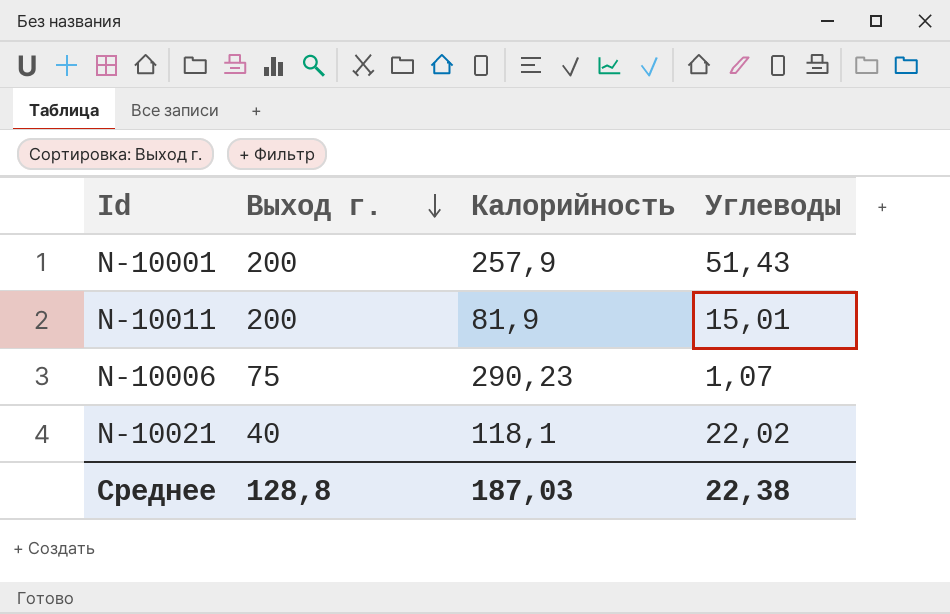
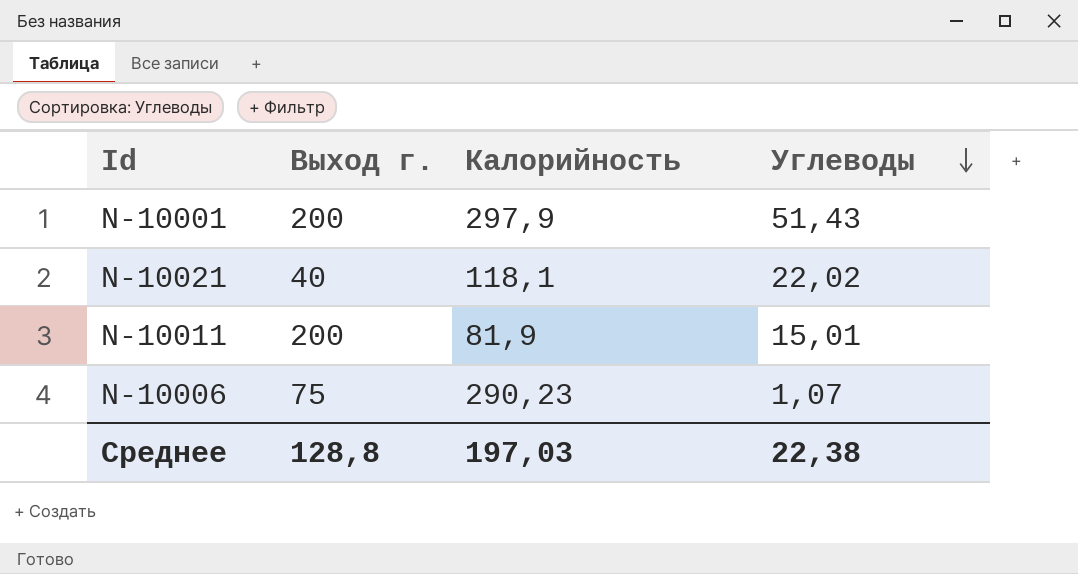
row order: Выход г. descending -> Углеводы descending
N-10001 | Калорийность: 257,9 -> 297,9
Среднее | Калорийность: 187,03 -> 197,03

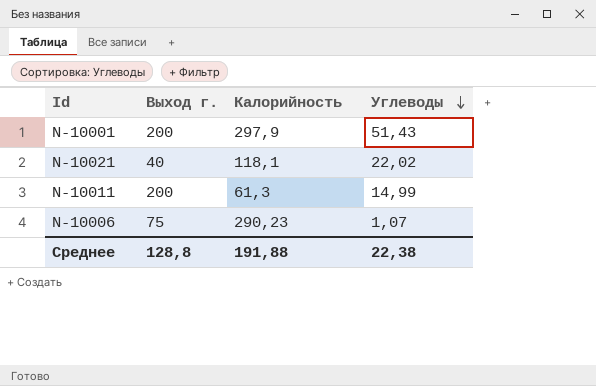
N-10011 | Калорийность: 81,9 -> 61,3
N-10011 | Углеводы: 15,01 -> 14,99
Среднее | Калорийность: 197,03 -> 191,88

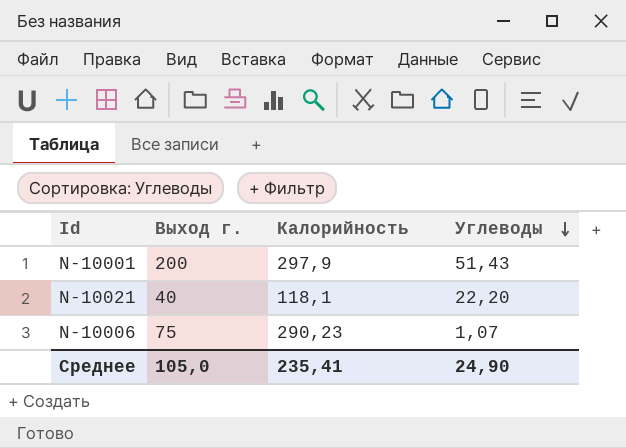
row N-10011: 200 | 61,3 | 14,99 -> none
N-10021 | Углеводы: 22,02 -> 22,20
Среднее | Выход г.: 128,8 -> 105,0
Среднее | Калорийность: 191,88 -> 235,41
Среднее | Углеводы: 22,38 -> 24,90

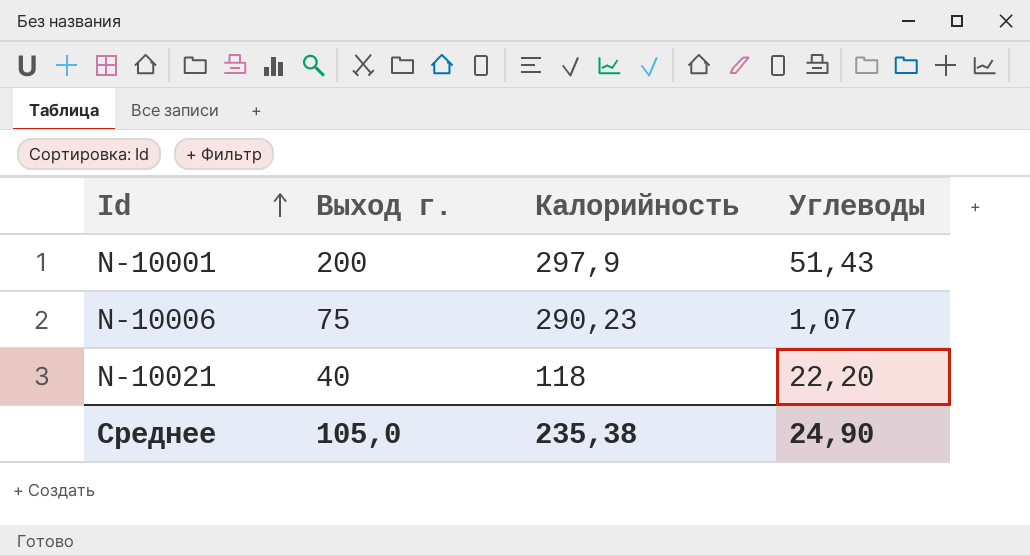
row order: Углеводы descending -> Id ascending
N-10021 | Калорийность: 118,1 -> 118
Среднее | Калорийность: 235,41 -> 235,38

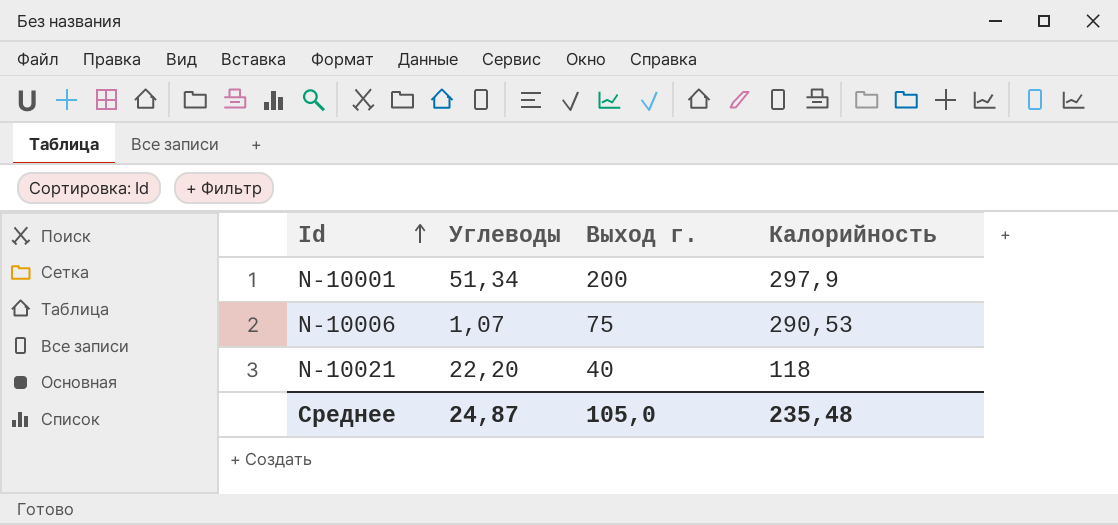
column Углеводы | position: 4 -> 2
N-10001 | Углеводы: 51,43 -> 51,34
N-10006 | Калорийность: 290,23 -> 290,53
Среднее | Углеводы: 24,90 -> 24,87
Среднее | Калорийность: 235,38 -> 235,48

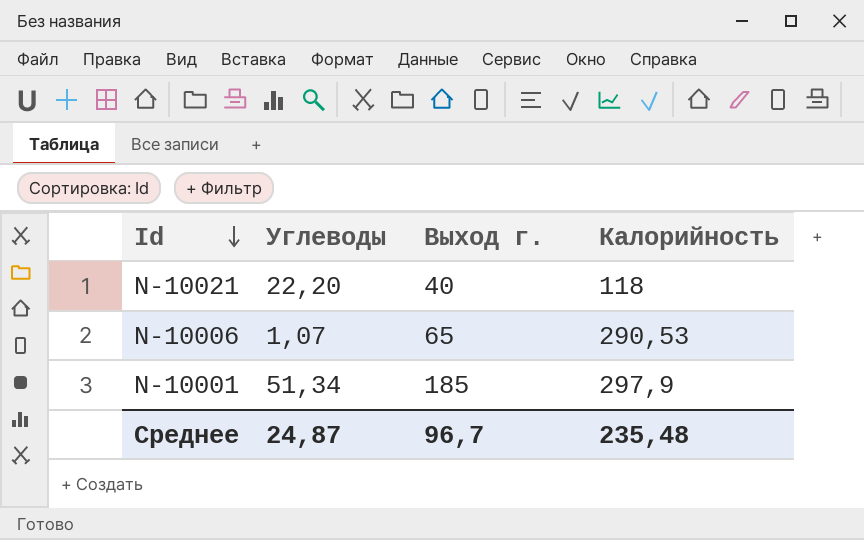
row order: Id ascending -> Id descending
N-10006 | Выход г.: 75 -> 65
N-10001 | Выход г.: 200 -> 185
Среднее | Выход г.: 105,0 -> 96,7

